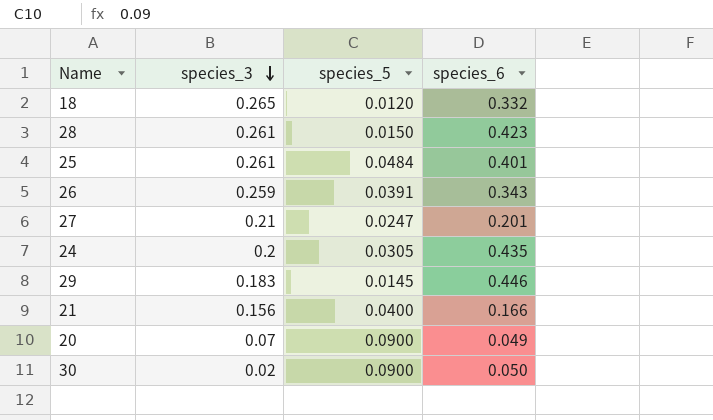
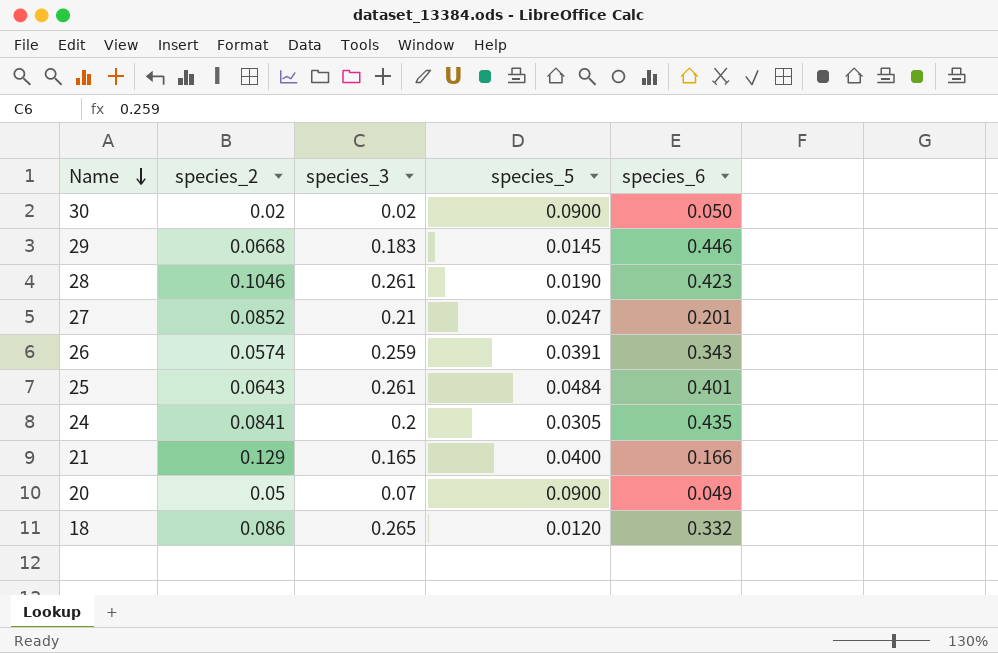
row order: species_3 descending -> Name descending
column species_2 | position: none -> 2
28 | species_5: 0.0150 -> 0.0190
21 | species_3: 0.156 -> 0.165

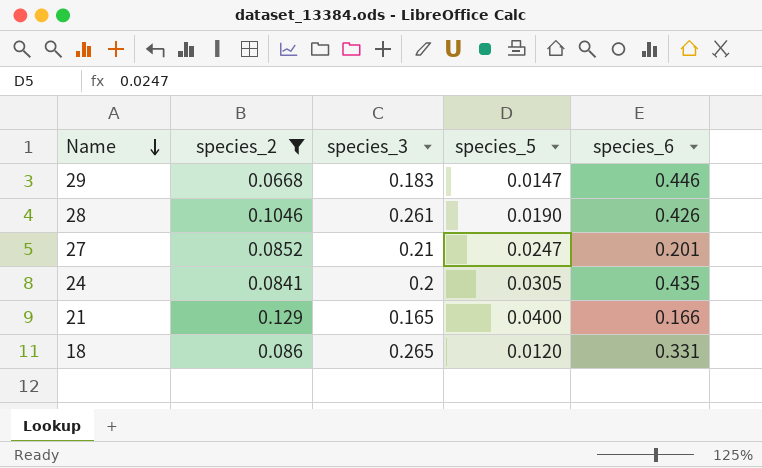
filter: none -> species_2 >= 0.0668
29 | species_5: 0.0145 -> 0.0147
28 | species_6: 0.423 -> 0.426
18 | species_6: 0.332 -> 0.331

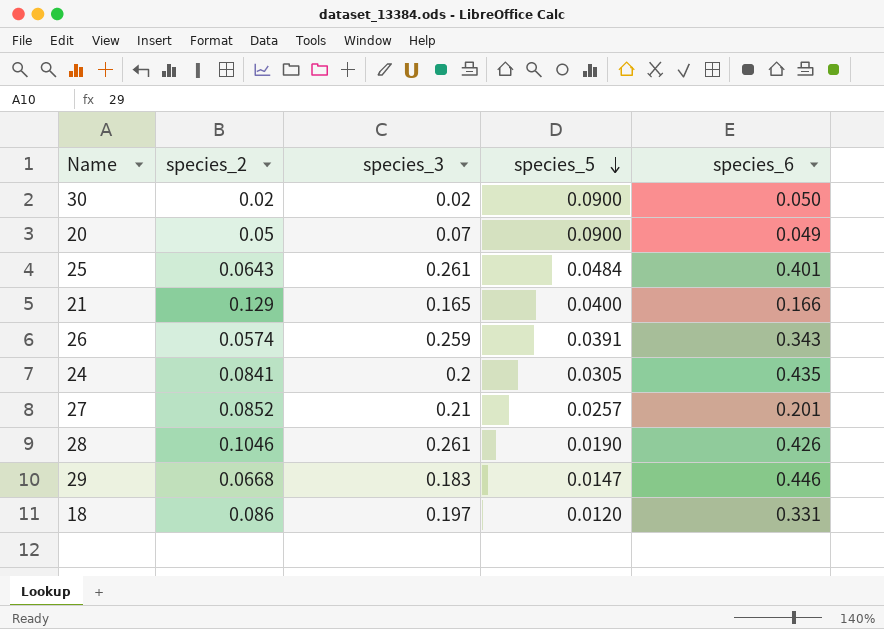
filter: species_2 >= 0.0668 -> none
row order: Name descending -> species_5 descending
27 | species_5: 0.0247 -> 0.0257
18 | species_3: 0.265 -> 0.197

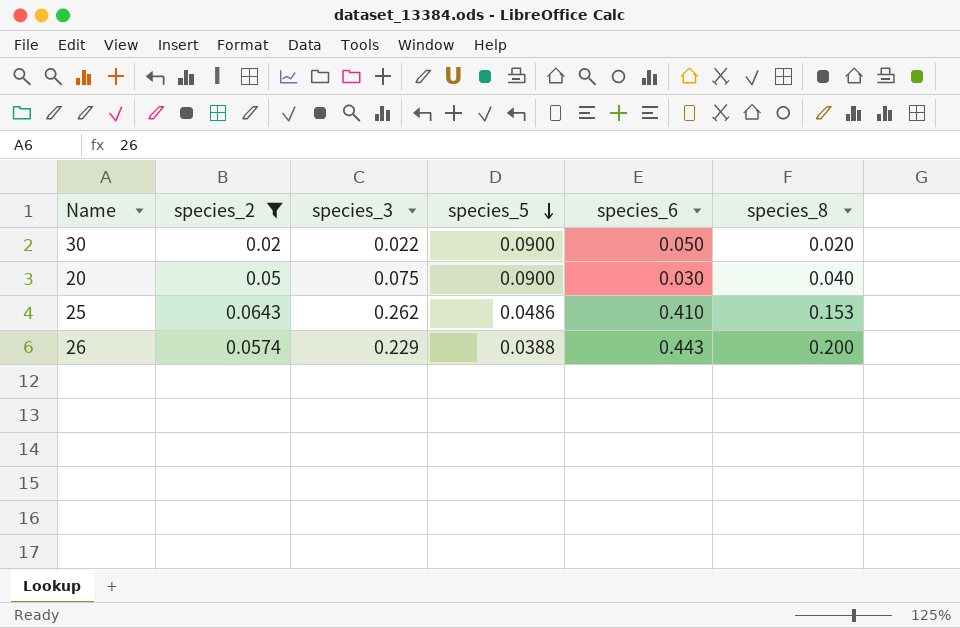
filter: none -> species_2 <= 0.0643
column species_8 | position: none -> 6
30 | species_3: 0.02 -> 0.022
20 | species_3: 0.07 -> 0.075
20 | species_6: 0.049 -> 0.030
25 | species_3: 0.261 -> 0.262
25 | species_5: 0.0484 -> 0.0486
25 | species_6: 0.401 -> 0.410
26 | species_3: 0.259 -> 0.229
26 | species_5: 0.0391 -> 0.0388
26 | species_6: 0.343 -> 0.443

